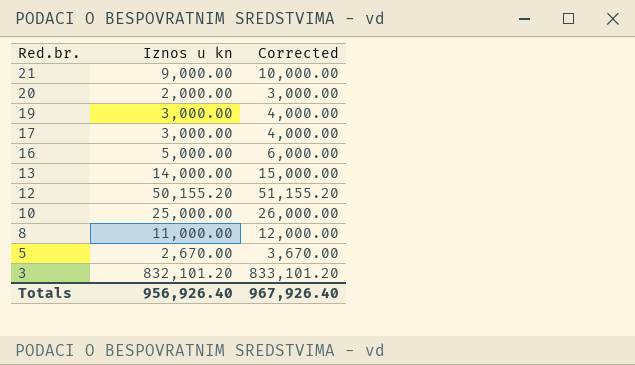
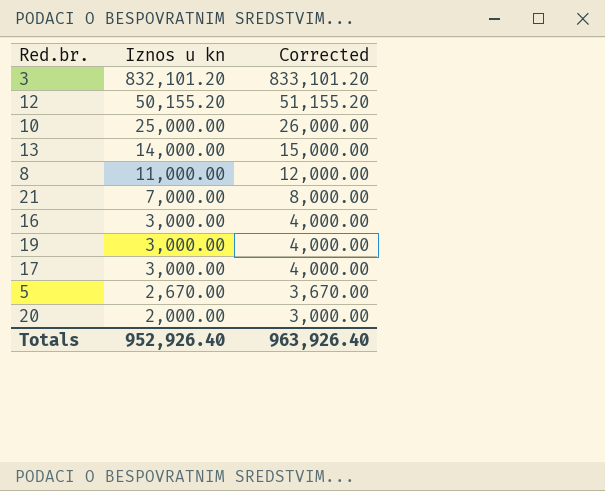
row order: Red.br. descending -> Iznos u kn descending
21 | Iznos u kn: 9,000.00 -> 7,000.00
21 | Corrected: 10,000.00 -> 8,000.00
16 | Iznos u kn: 5,000.00 -> 3,000.00
16 | Corrected: 6,000.00 -> 4,000.00
Totals | Iznos u kn: 956,926.40 -> 952,926.40
Totals | Corrected: 967,926.40 -> 963,926.40

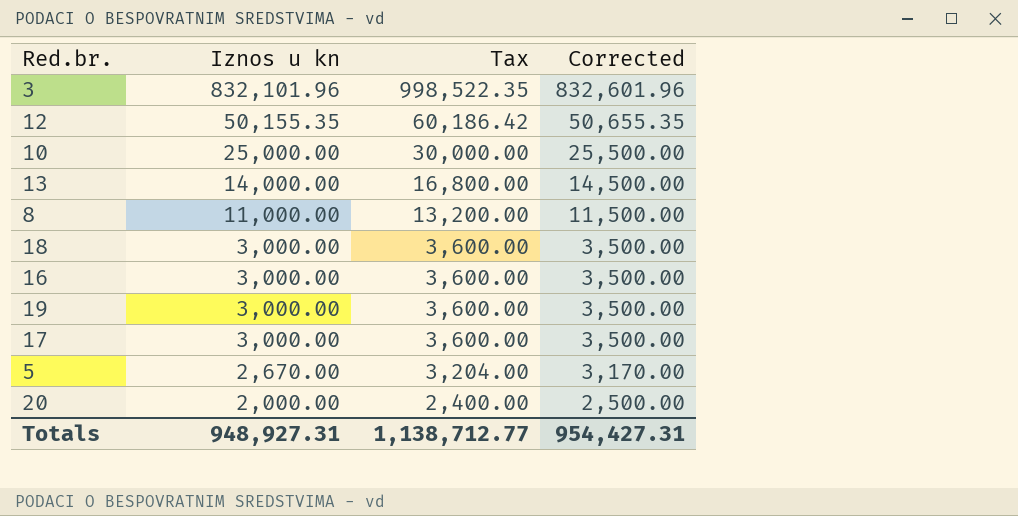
column Tax | formula: none -> [Iznos u kn] * 1.2
column Corrected | formula: [Iznos u kn] + 1000 -> [Iznos u kn] + 500
row 21: 7,000.00 | 8,000.00 -> none
3 | Iznos u kn: 832,101.20 -> 832,101.96
12 | Iznos u kn: 50,155.20 -> 50,155.35
row 18: none -> 3,000.00 | 3,600.00 | 3,500.00
Totals | Iznos u kn: 952,926.40 -> 948,927.31
Totals | Corrected: 963,926.40 -> 954,427.31

